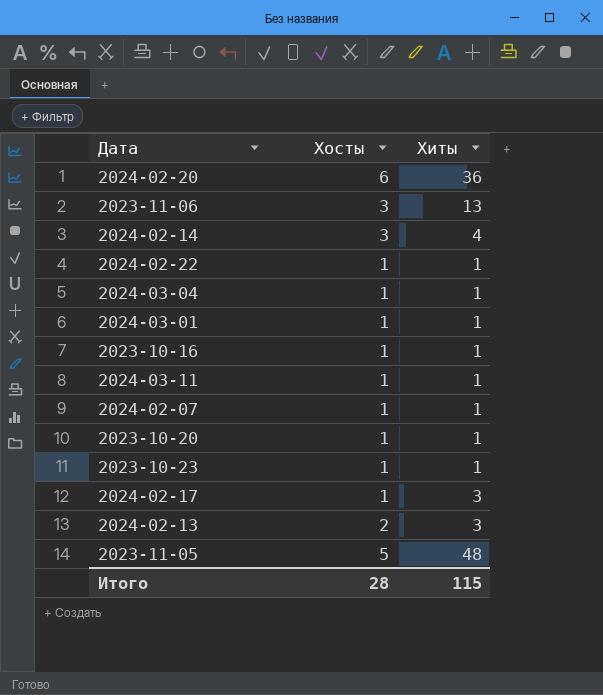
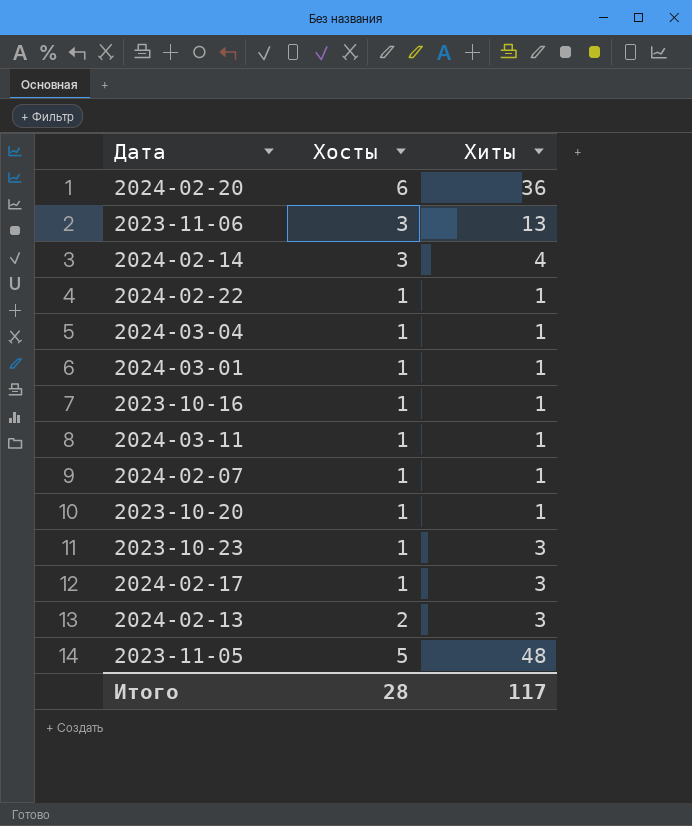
2023-10-23 | Хиты: 1 -> 3
Итого | Хиты: 115 -> 117

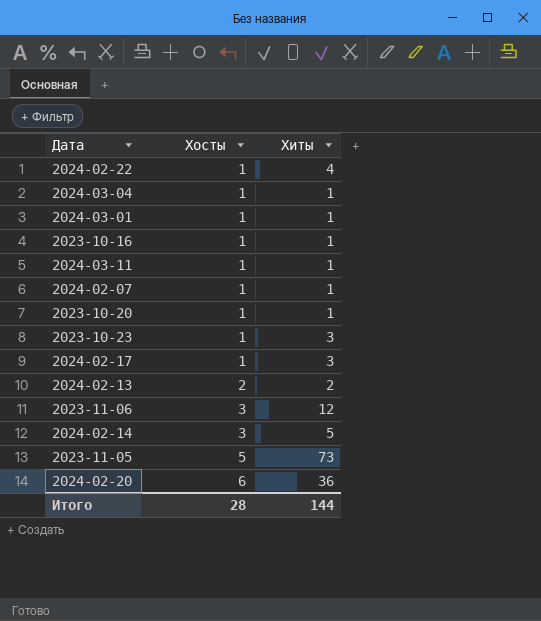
row order: none -> Хосты ascending
2024-02-22 | Хиты: 1 -> 4
2024-02-13 | Хиты: 3 -> 2
2023-11-06 | Хиты: 13 -> 12
2024-02-14 | Хиты: 4 -> 5
2023-11-05 | Хиты: 48 -> 73
Итого | Хиты: 117 -> 144

